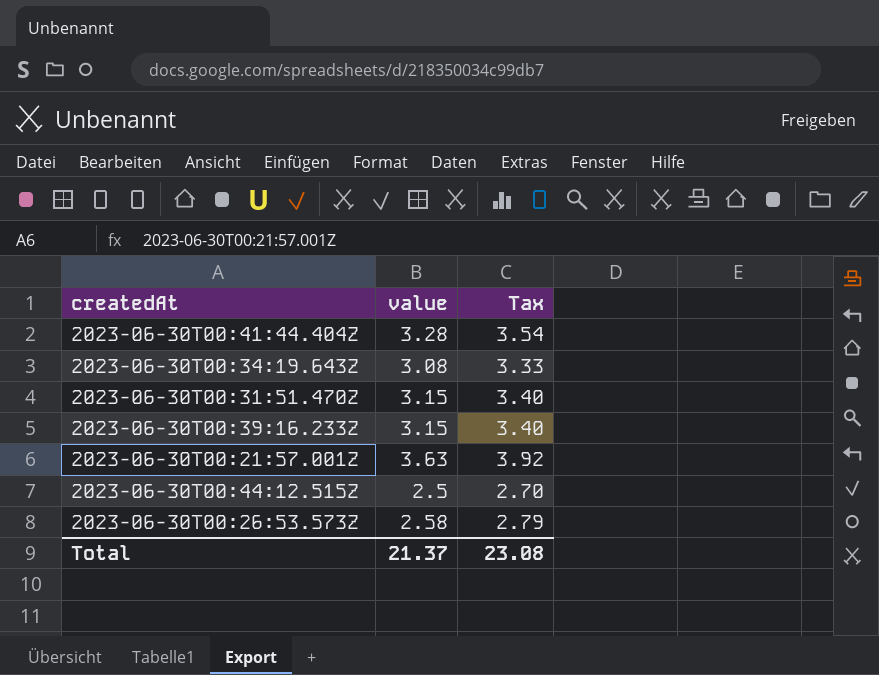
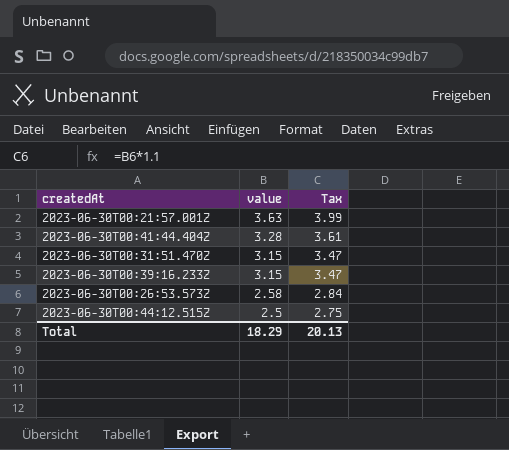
row order: none -> value descending
column Tax | formula: [value] * 1.08 -> [value] * 1.1
row 2023-06-30T00:34:19.643Z: 3.08 | 3.33 -> none
Total | value: 21.37 -> 18.29
Total | Tax: 23.08 -> 20.13

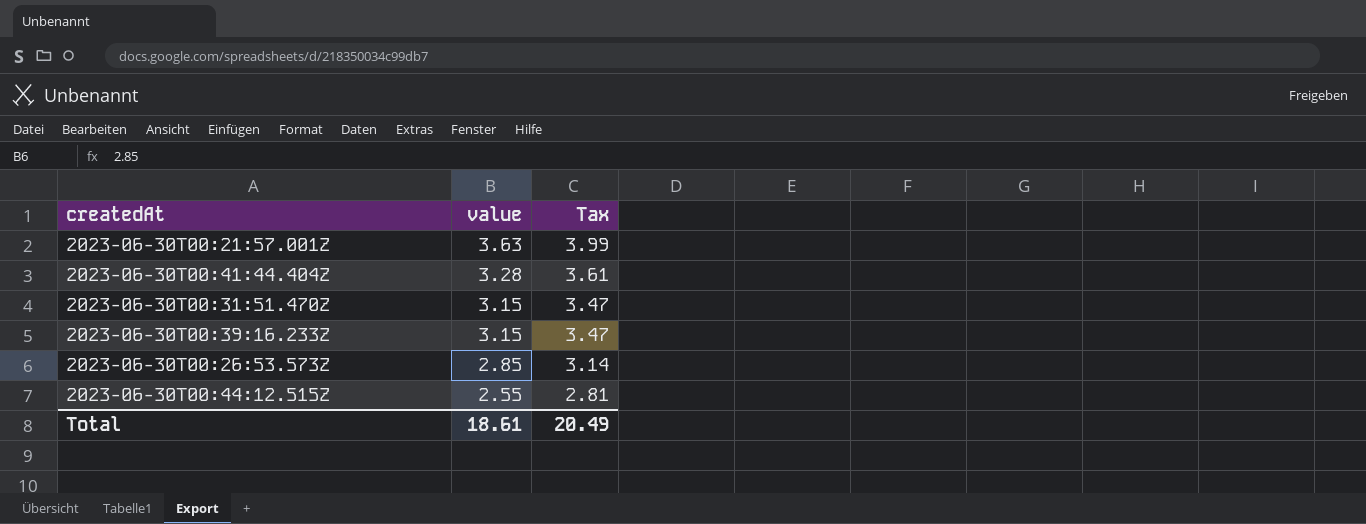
2023-06-30T00:26:53.573Z | value: 2.58 -> 2.85
2023-06-30T00:26:53.573Z | Tax: 2.84 -> 3.14
2023-06-30T00:44:12.515Z | value: 2.5 -> 2.55
2023-06-30T00:44:12.515Z | Tax: 2.75 -> 2.81
Total | value: 18.29 -> 18.61
Total | Tax: 20.13 -> 20.49

